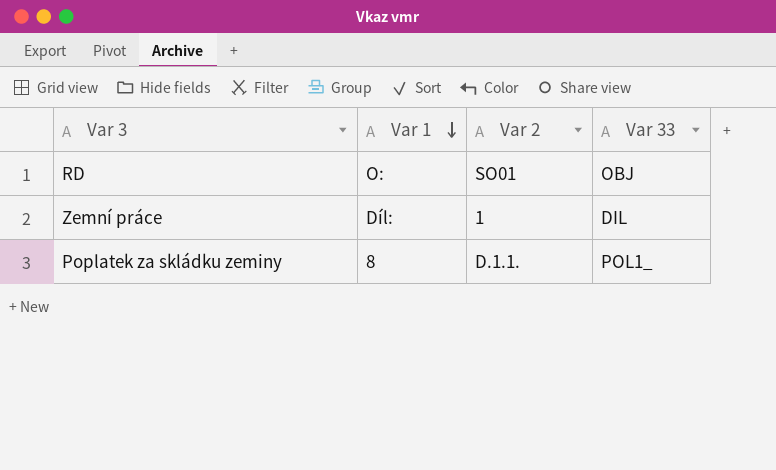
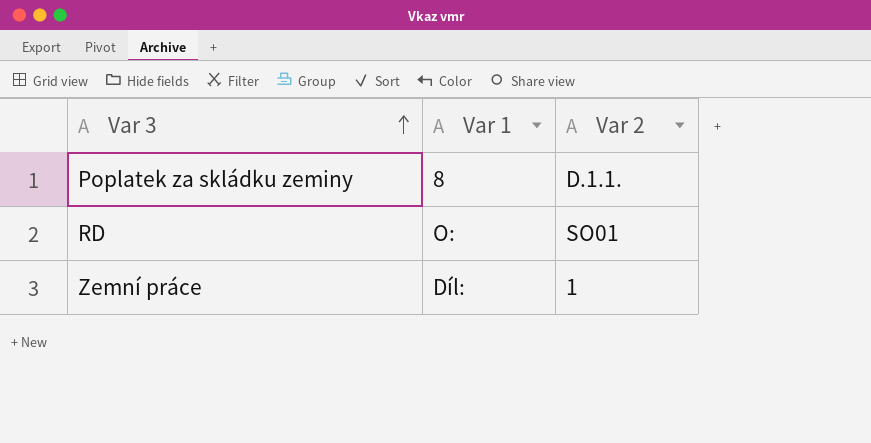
row order: Var 1 descending -> Var 3 ascending
column Var 33 | position: 4 -> none

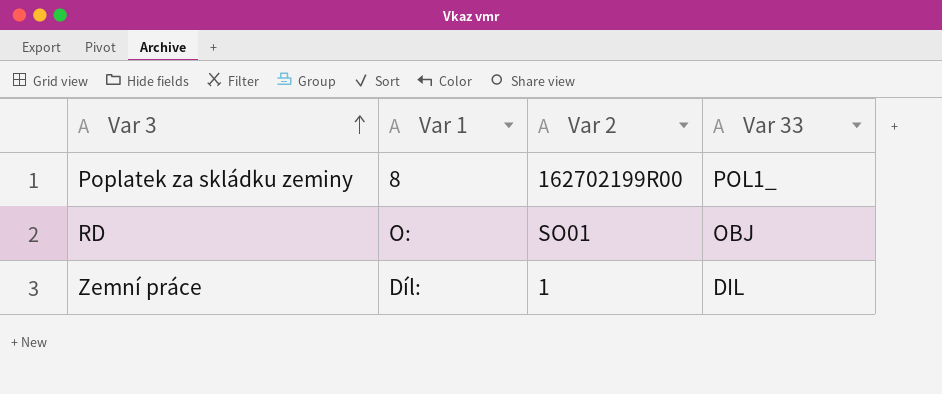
column Var 33 | position: none -> 4
Poplatek za skládku zeminy | Var 2: D.1.1. -> 162702199R00

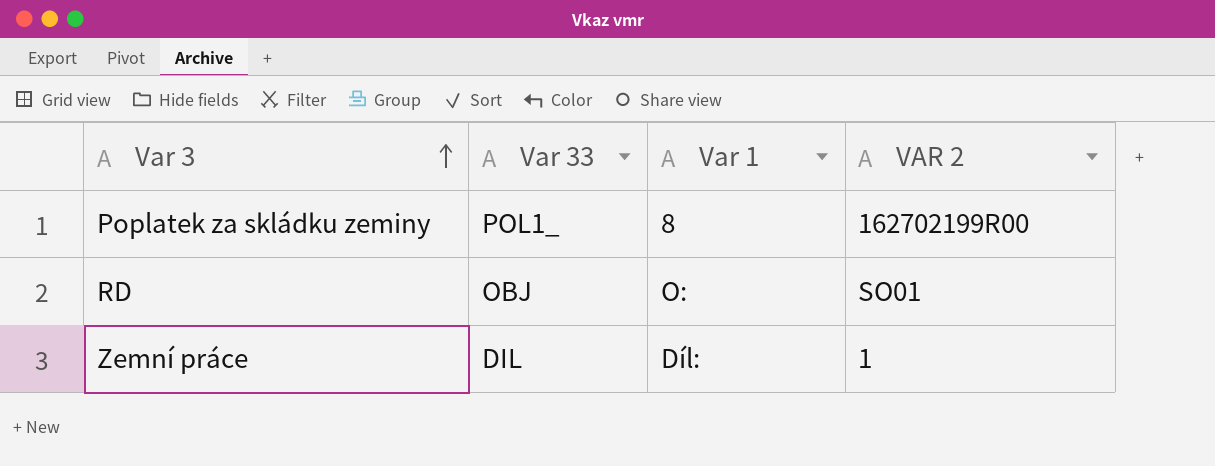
column Var 33 | position: 4 -> 2
column name: Var 2 -> VAR 2

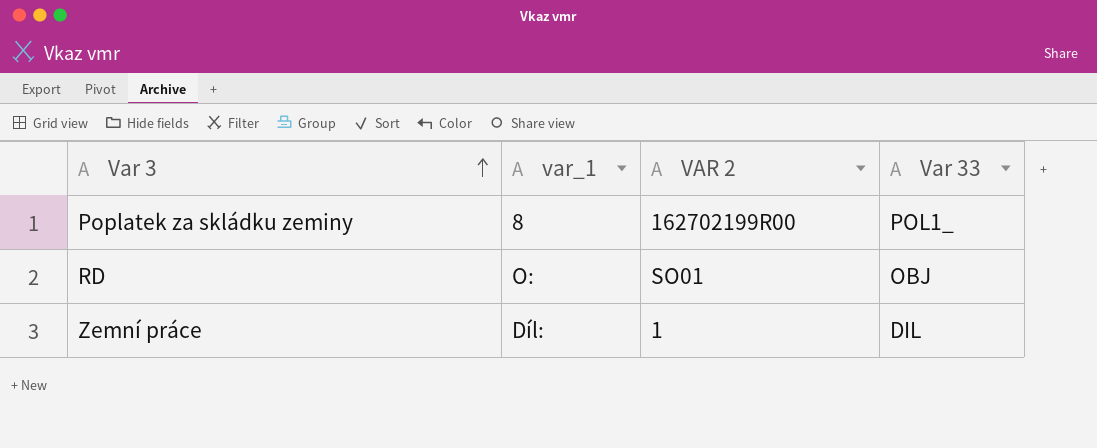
column name: Var 1 -> var_1
column Var 33 | position: 2 -> 4

